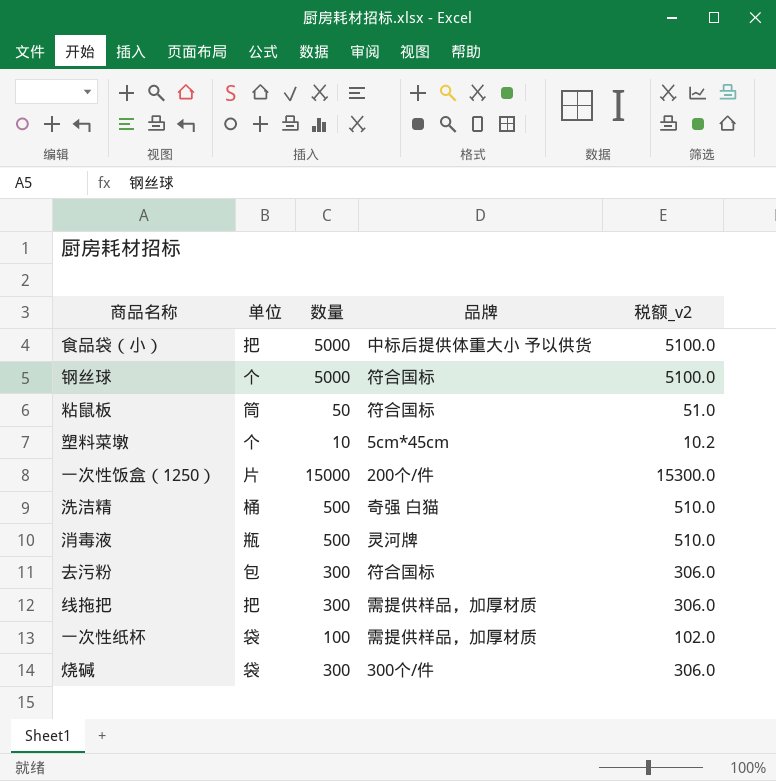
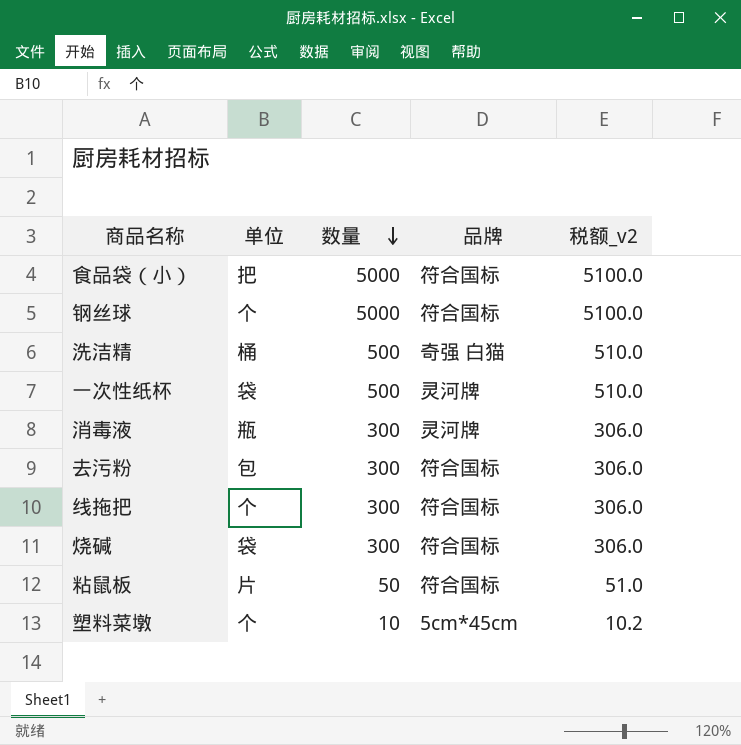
row order: none -> 数量 descending
row 一次性饭盒（1250）: 片 | 15000 | 200个/件 | 15300.0 -> none
食品袋（小） | 品牌: 中标后提供体重大小 予以供货 -> 符合国标
一次性纸杯 | 数量: 100 -> 500
一次性纸杯 | 品牌: 需提供样品，加厚材质 -> 灵河牌
一次性纸杯 | 税额_v2: 102.0 -> 510.0
消毒液 | 数量: 500 -> 300
消毒液 | 税额_v2: 510.0 -> 306.0
线拖把 | 单位: 把 -> 个
线拖把 | 品牌: 需提供样品，加厚材质 -> 符合国标
烧碱 | 品牌: 300个/件 -> 符合国标
粘鼠板 | 单位: 筒 -> 片

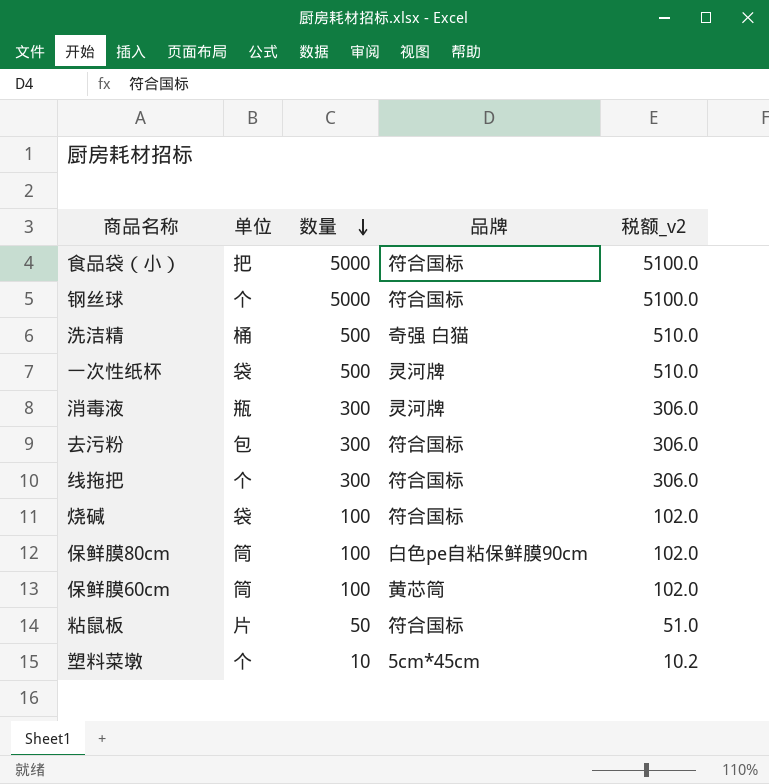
烧碱 | 数量: 300 -> 100
烧碱 | 税额_v2: 306.0 -> 102.0
row 保鲜膜80cm: none -> 筒 | 100 | 白色pe自粘保鲜膜90cm | 102.0
row 保鲜膜60cm: none -> 筒 | 100 | 黄芯筒 | 102.0

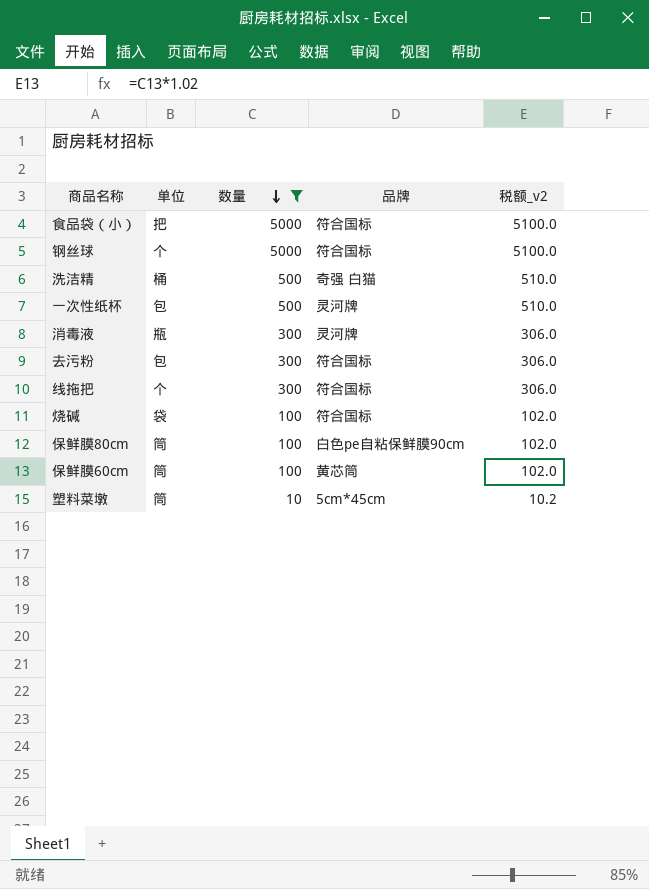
filter: none -> 数量 != 50
一次性纸杯 | 单位: 袋 -> 包
塑料菜墩 | 单位: 个 -> 筒

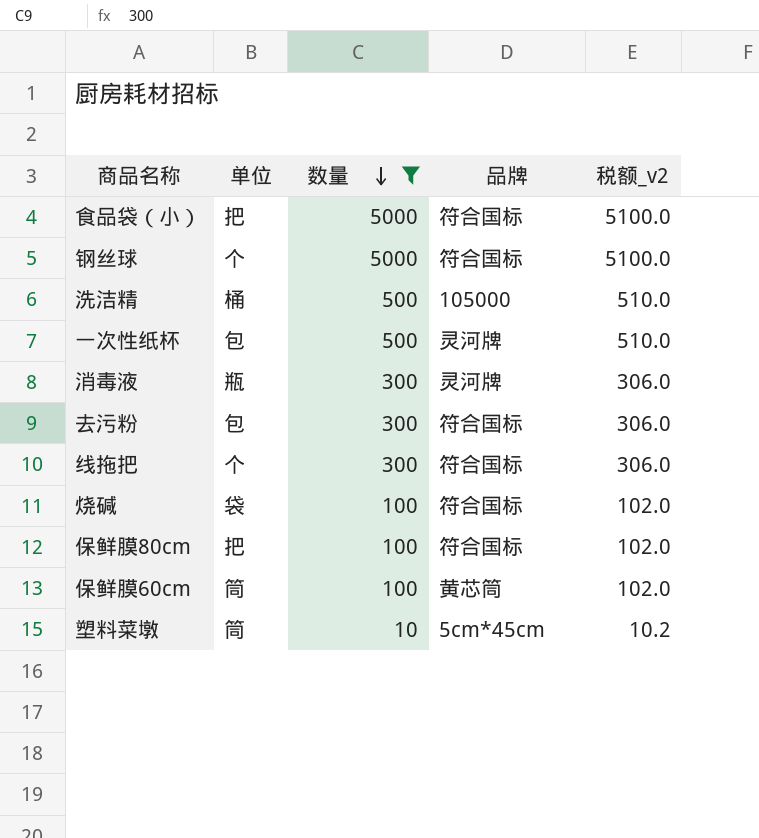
洗洁精 | 品牌: 奇强 白猫 -> 105000
保鲜膜80cm | 单位: 筒 -> 把
保鲜膜80cm | 品牌: 白色pe自粘保鲜膜90cm -> 符合国标

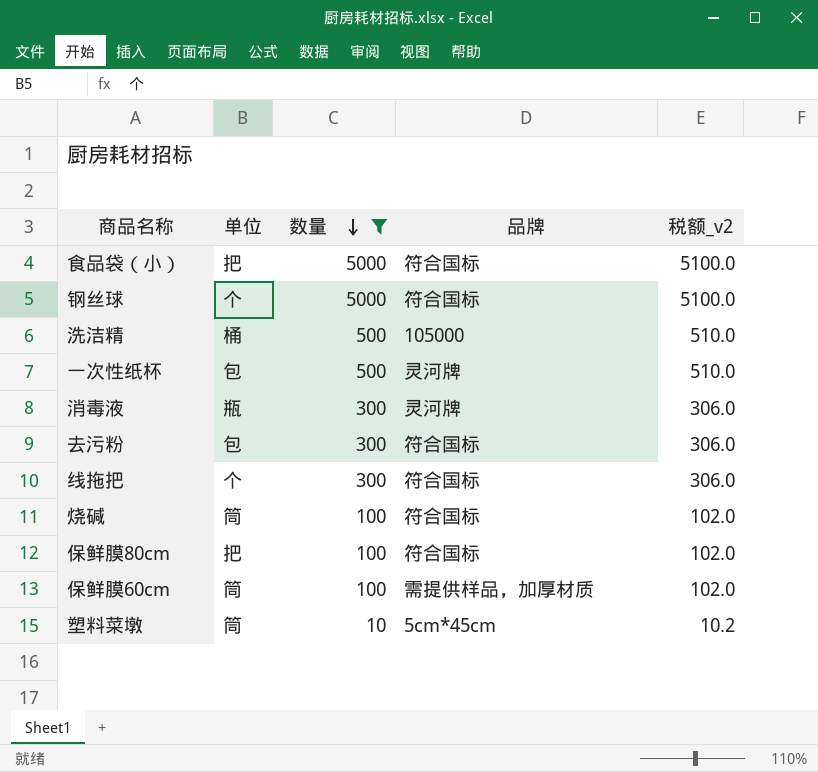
烧碱 | 单位: 袋 -> 筒
保鲜膜60cm | 品牌: 黄芯筒 -> 需提供样品，加厚材质

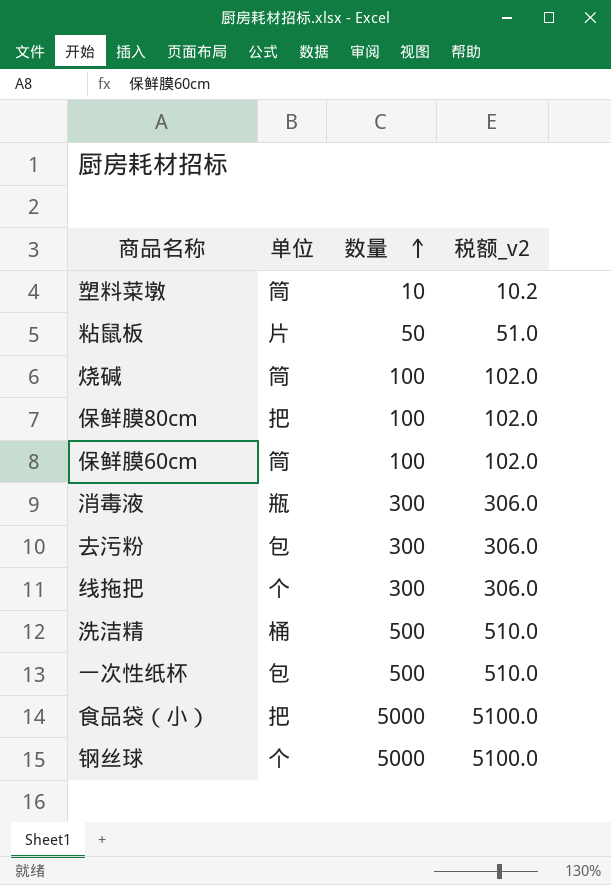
filter: 数量 != 50 -> none
row order: 数量 descending -> 数量 ascending
column 品牌 | position: 4 -> none

